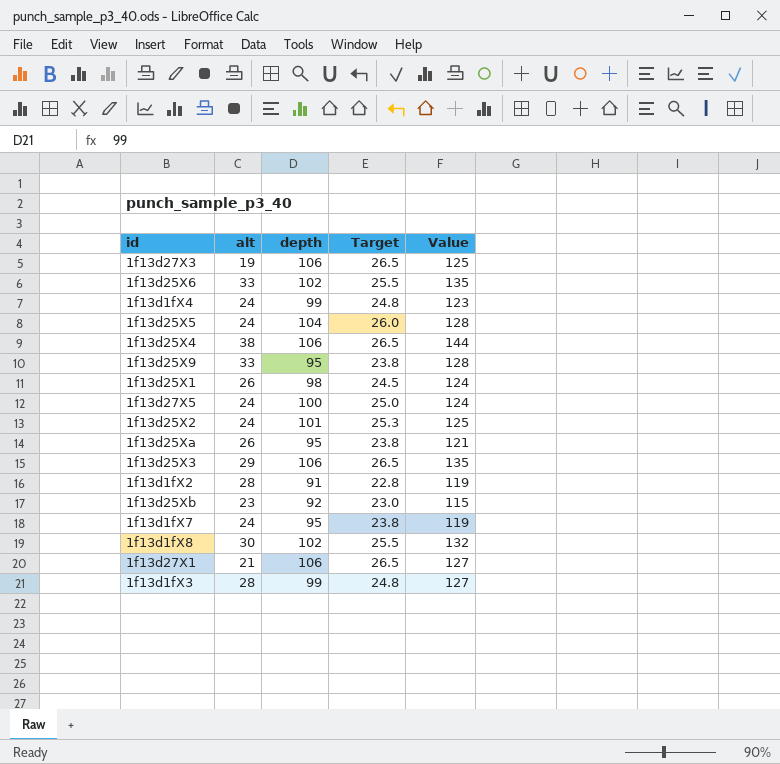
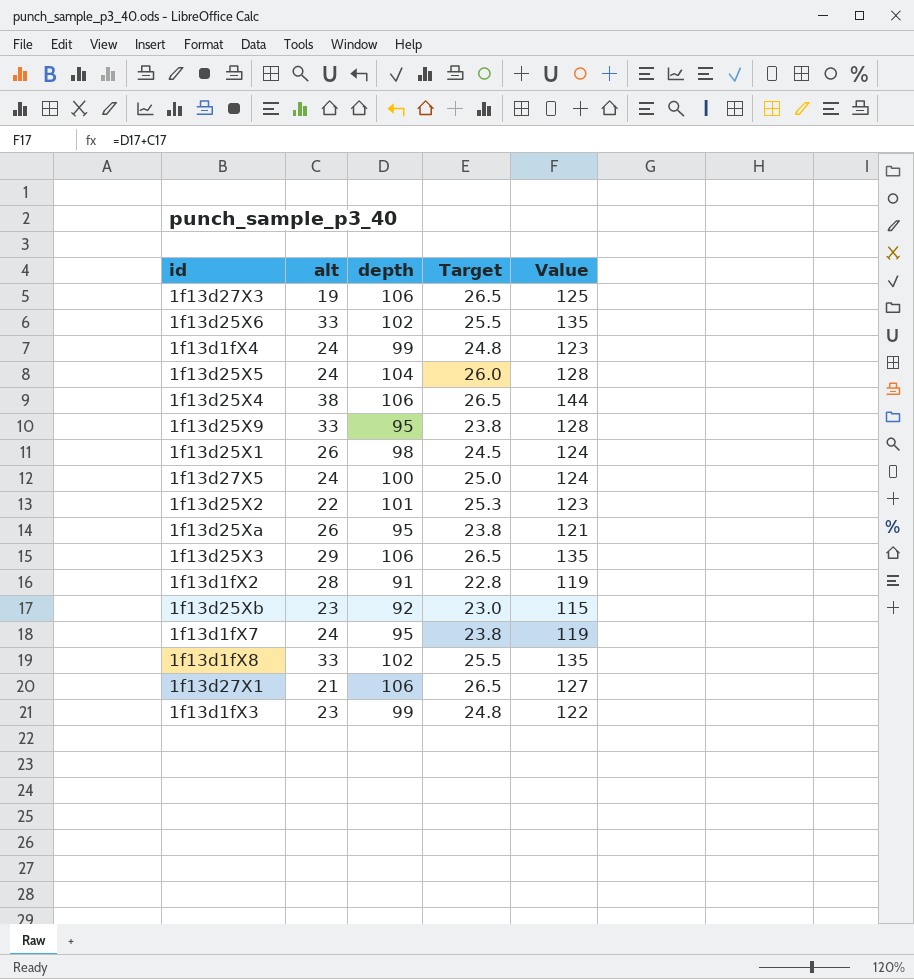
1f13d25X2 | alt: 24 -> 22
1f13d25X2 | Value: 125 -> 123
1f13d1fX8 | alt: 30 -> 33
1f13d1fX8 | Value: 132 -> 135
1f13d1fX3 | alt: 28 -> 23
1f13d1fX3 | Value: 127 -> 122

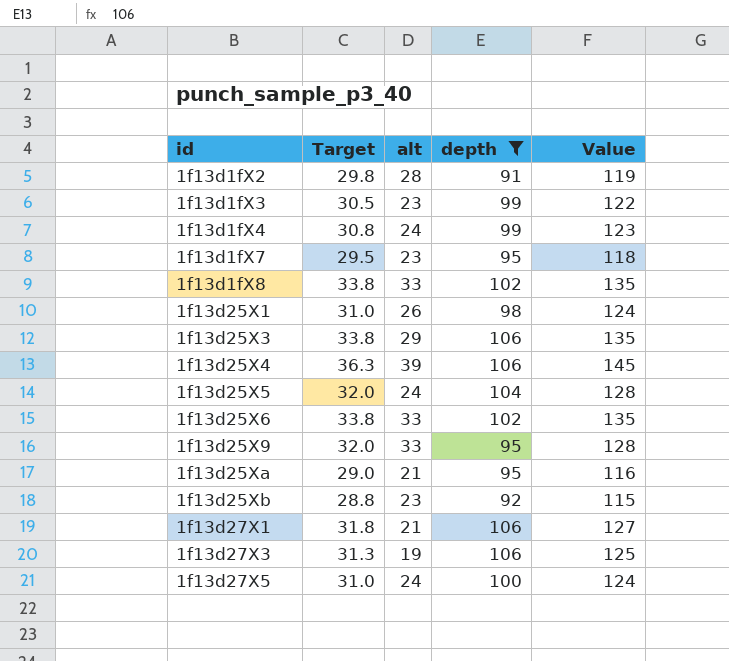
filter: none -> depth != 101
row order: none -> id ascending
column Target | formula: [depth] * 0.25 -> [Value] * 0.25
column Target | position: 4 -> 2
1f13d1fX7 | alt: 24 -> 23
1f13d1fX7 | Value: 119 -> 118
1f13d25X4 | alt: 38 -> 39
1f13d25X4 | Value: 144 -> 145
1f13d25Xa | alt: 26 -> 21
1f13d25Xa | Value: 121 -> 116

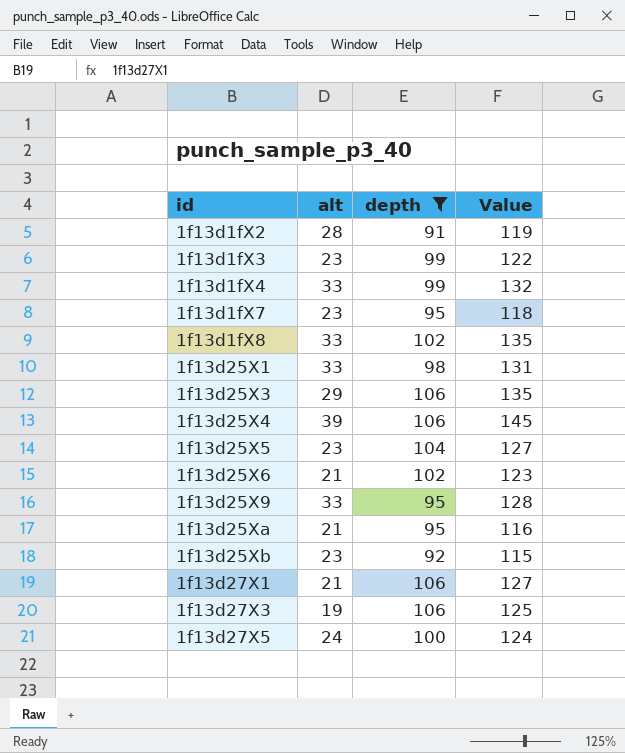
column Target | formula: [Value] * 0.25 -> none
1f13d1fX4 | alt: 24 -> 33
1f13d1fX4 | Value: 123 -> 132
1f13d25X1 | alt: 26 -> 33
1f13d25X1 | Value: 124 -> 131
1f13d25X5 | alt: 24 -> 23
1f13d25X5 | Value: 128 -> 127
1f13d25X6 | alt: 33 -> 21
1f13d25X6 | Value: 135 -> 123

